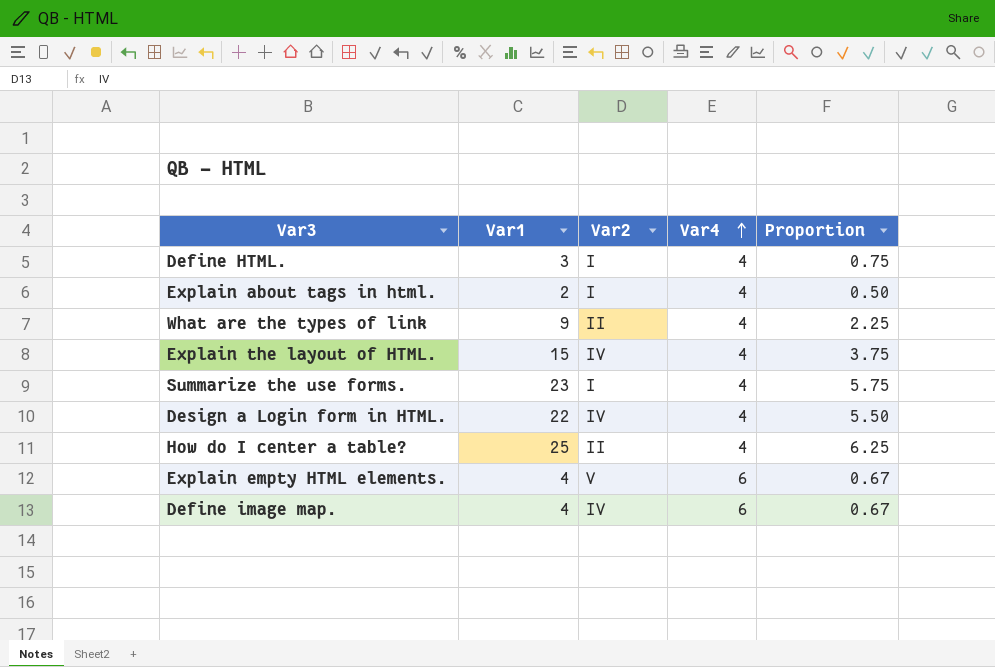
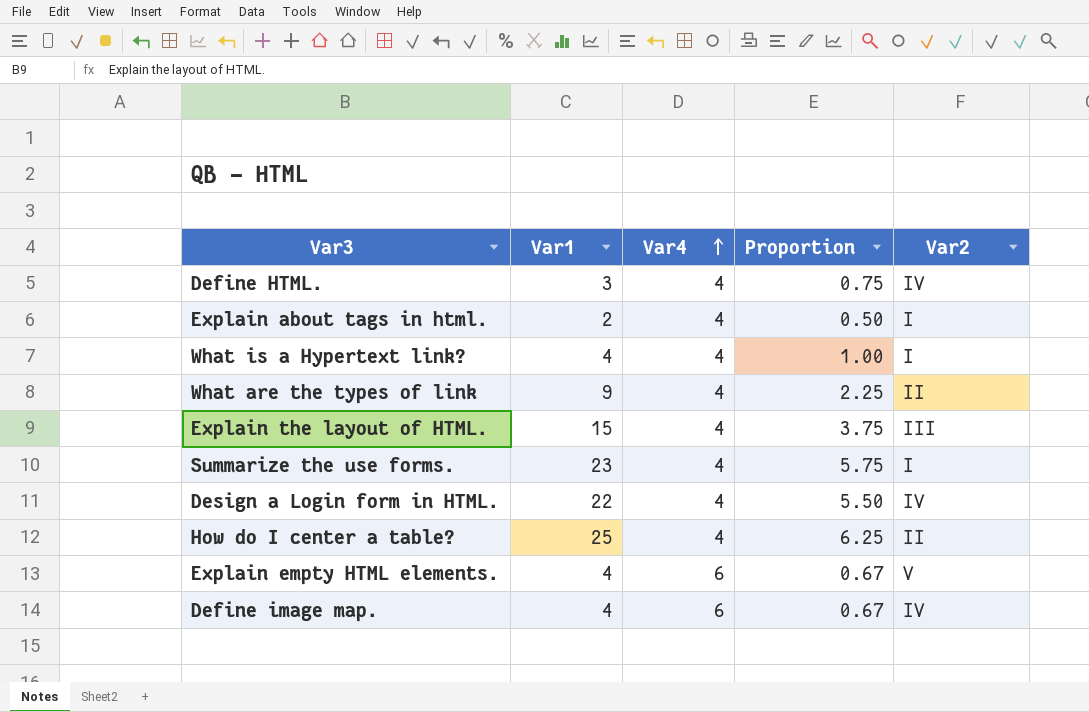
column Var2 | position: 3 -> 5
Define HTML. | Var2: I -> IV
row What is a Hypertext link?: none -> 4 | 4 | 1.00 | I
Explain the layout of HTML. | Var2: IV -> III

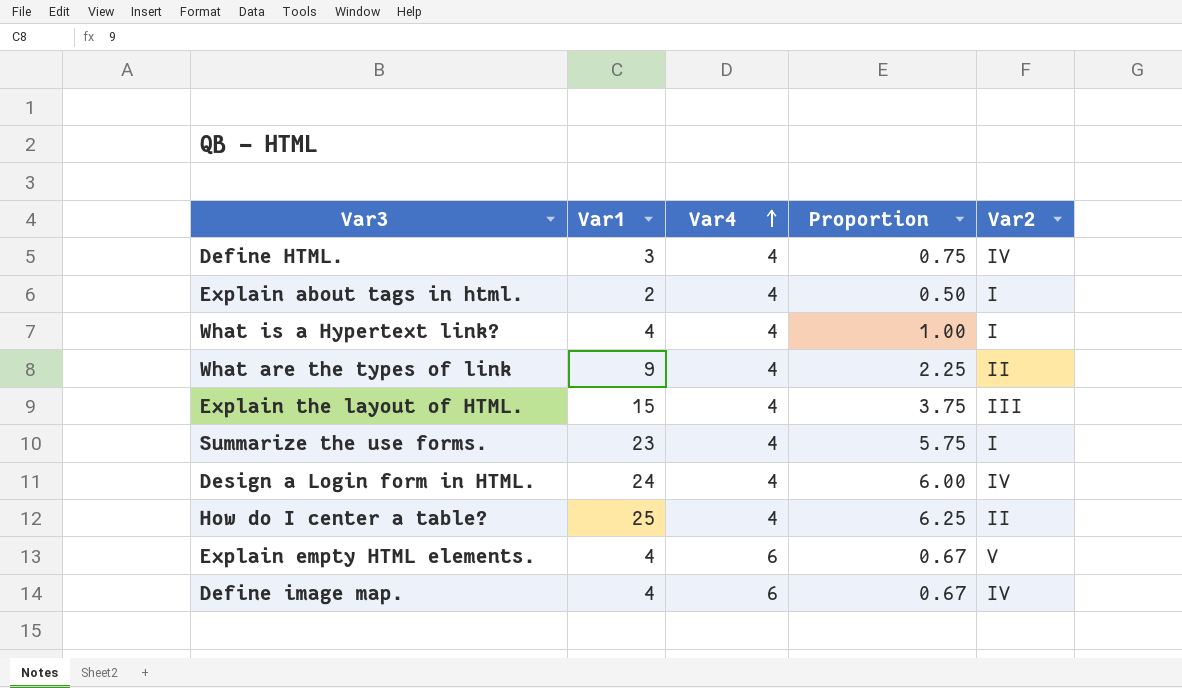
Design a Login form in HTML. | Var1: 22 -> 24
Design a Login form in HTML. | Proportion: 5.50 -> 6.00

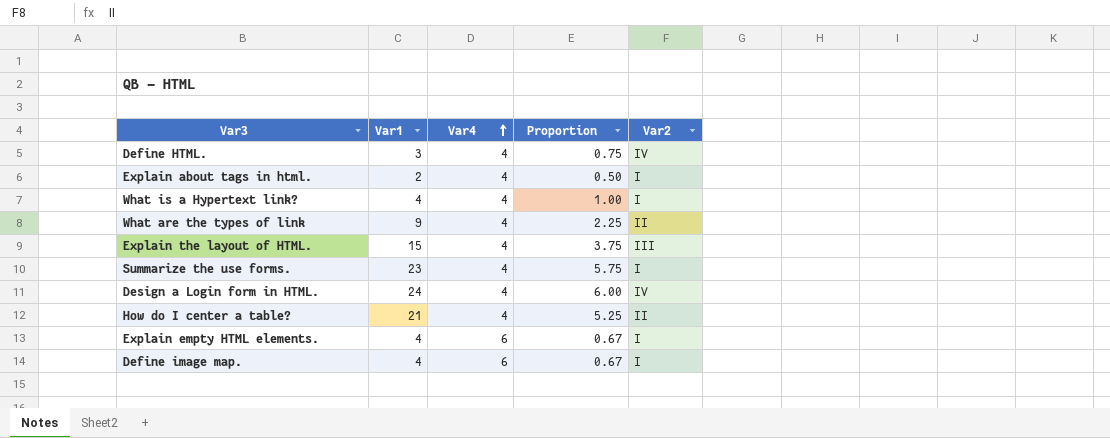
How do I center a table? | Var1: 25 -> 21
How do I center a table? | Proportion: 6.25 -> 5.25
Explain empty HTML elements. | Var2: V -> I
Define image map. | Var2: IV -> I

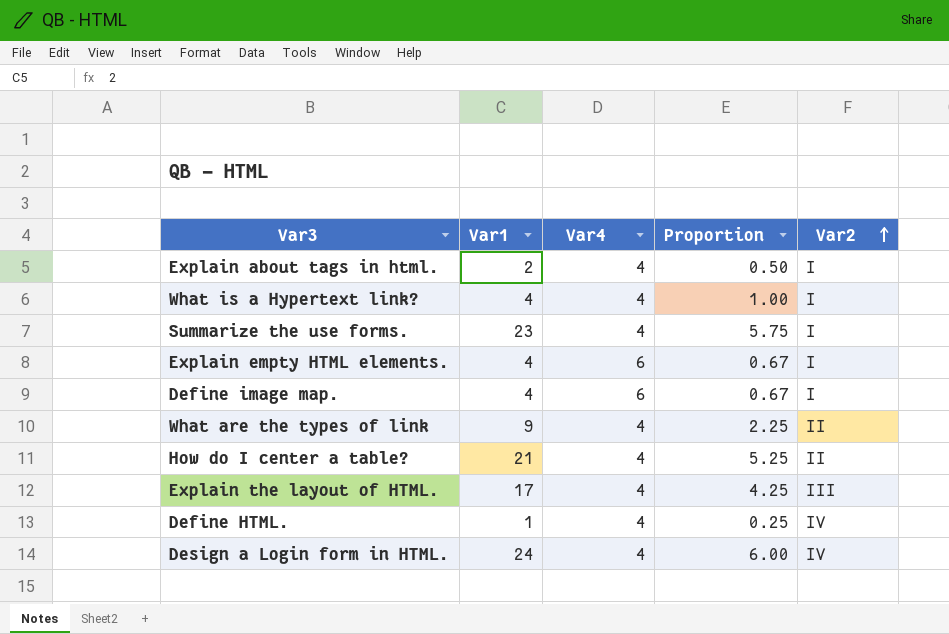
row order: Var4 ascending -> Var2 ascending
Explain the layout of HTML. | Var1: 15 -> 17
Explain the layout of HTML. | Proportion: 3.75 -> 4.25
Define HTML. | Var1: 3 -> 1
Define HTML. | Proportion: 0.75 -> 0.25

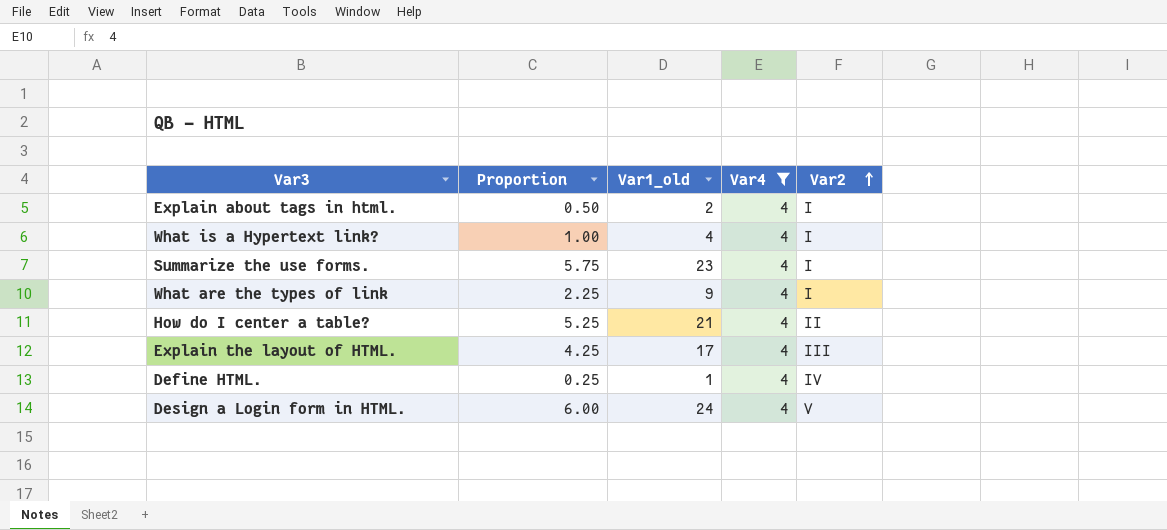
filter: none -> Var4 = 4
column Proportion | position: 4 -> 2
column name: Var1 -> Var1_old
What are the types of link | Var2: II -> I
Design a Login form in HTML. | Var2: IV -> V

